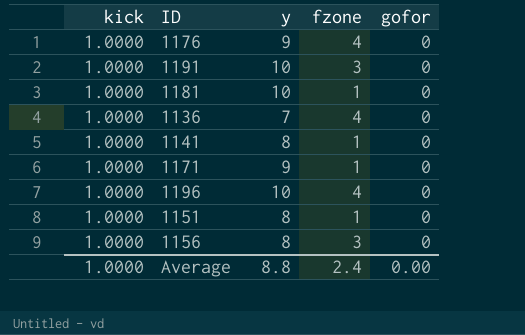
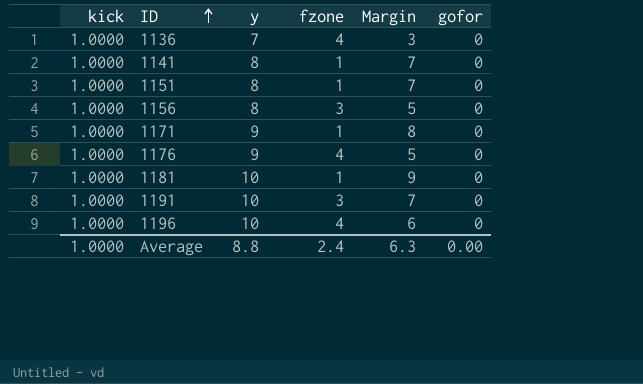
row order: none -> ID ascending
column Margin | formula: none -> [y] - [fzone]

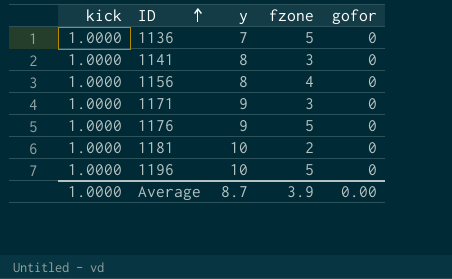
column Margin | formula: [y] - [fzone] -> none
row 1151: 1.0000 | 8 | 1 | 7 | 0 -> none
row 1191: 1.0000 | 10 | 3 | 7 | 0 -> none
1136 | fzone: 4 -> 5
1141 | fzone: 1 -> 3
1156 | fzone: 3 -> 4
1171 | fzone: 1 -> 3
1176 | fzone: 4 -> 5
1181 | fzone: 1 -> 2
1196 | fzone: 4 -> 5
Average | y: 8.8 -> 8.7
Average | fzone: 2.4 -> 3.9

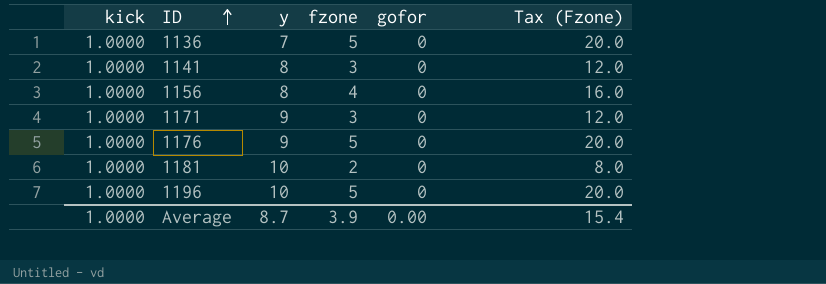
column Tax (Fzone) | formula: none -> [fzone] * 4

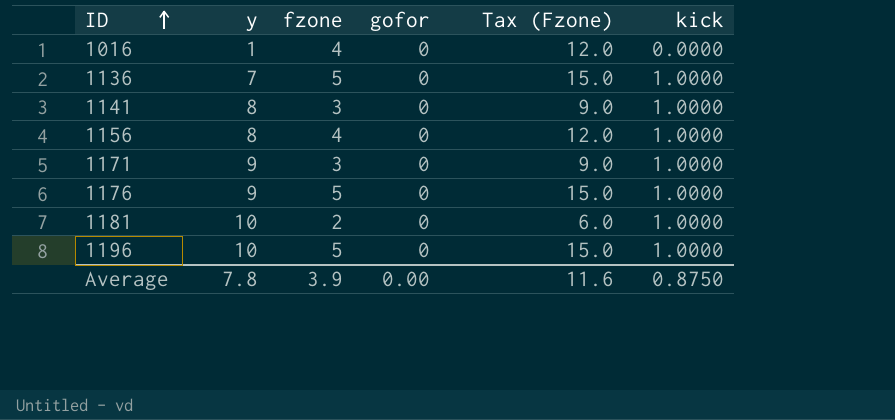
column Tax (Fzone) | formula: [fzone] * 4 -> [fzone] * 3
column kick | position: 1 -> 6
row 1016: none -> 1 | 4 | 0 | 12.0 | 0.0000
Average | y: 8.7 -> 7.8
Average | Tax (Fzone): 15.4 -> 11.6
Average | kick: 1.0000 -> 0.8750

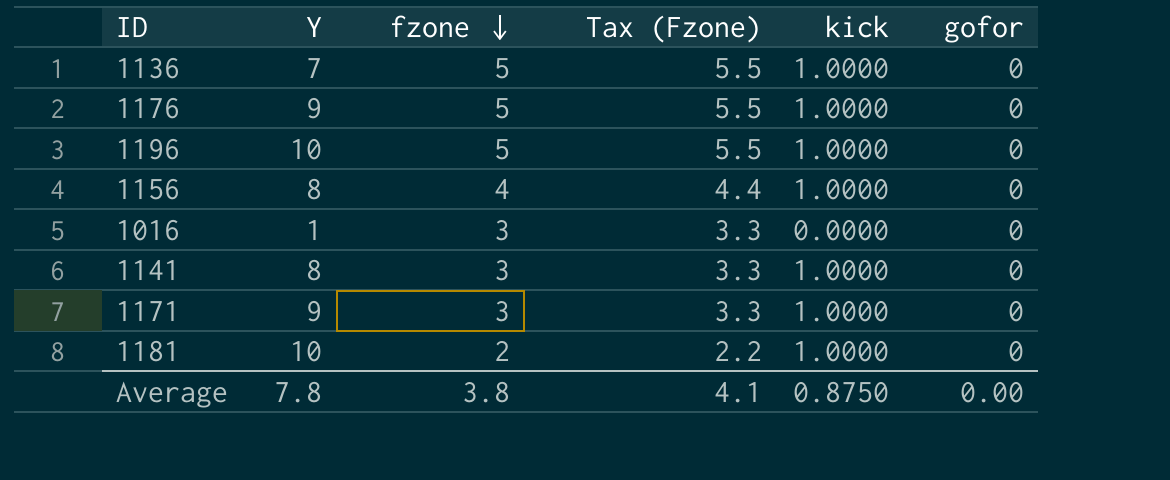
row order: ID ascending -> fzone descending
column name: y -> Y
column Tax (Fzone) | formula: [fzone] * 3 -> [fzone] * 1.1
column gofor | position: 4 -> 6
1016 | fzone: 4 -> 3
Average | fzone: 3.9 -> 3.8
Average | Tax (Fzone): 11.6 -> 4.1

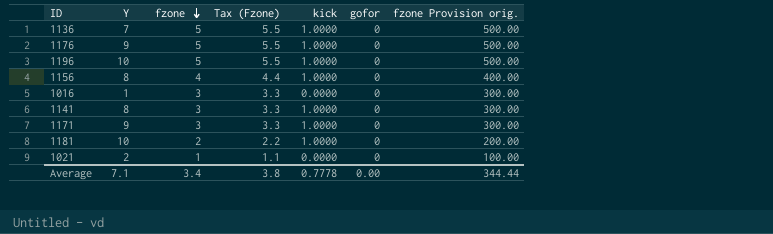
column fzone Provision orig. | formula: none -> [fzone] * 100
row 1021: none -> 2 | 1 | 1.1 | 0.0000 | 0 | 100.00
Average | Y: 7.8 -> 7.1
Average | fzone: 3.8 -> 3.4
Average | Tax (Fzone): 4.1 -> 3.8
Average | kick: 0.8750 -> 0.7778

